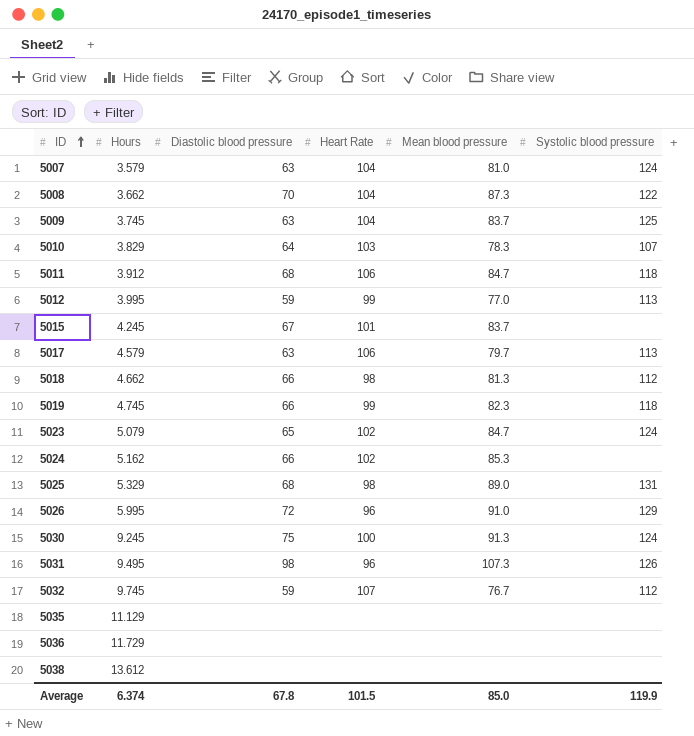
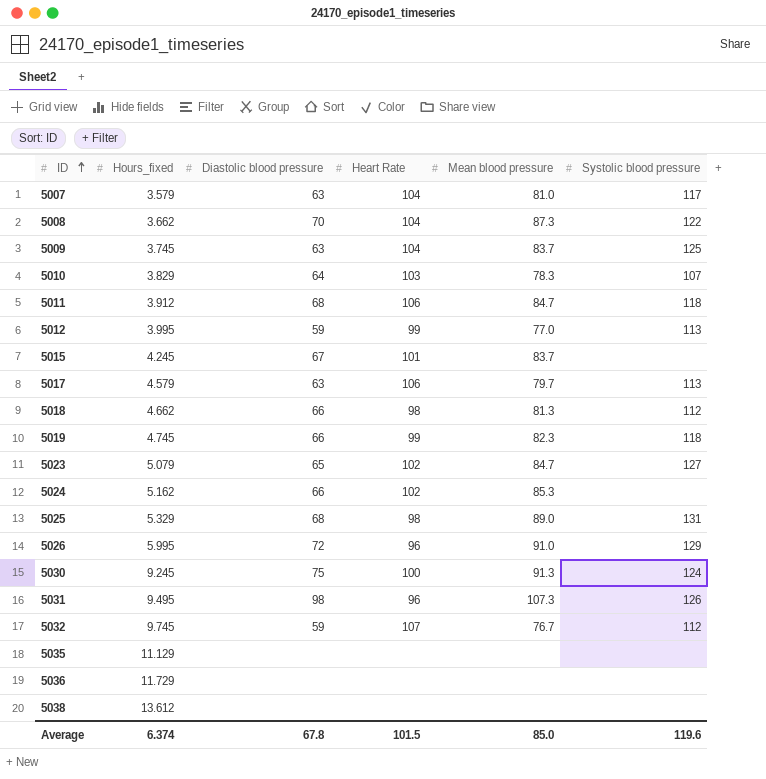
column name: Hours -> Hours_fixed
5007 | Systolic blood pressure: 124 -> 117
5023 | Systolic blood pressure: 124 -> 127
Average | Systolic blood pressure: 119.9 -> 119.6

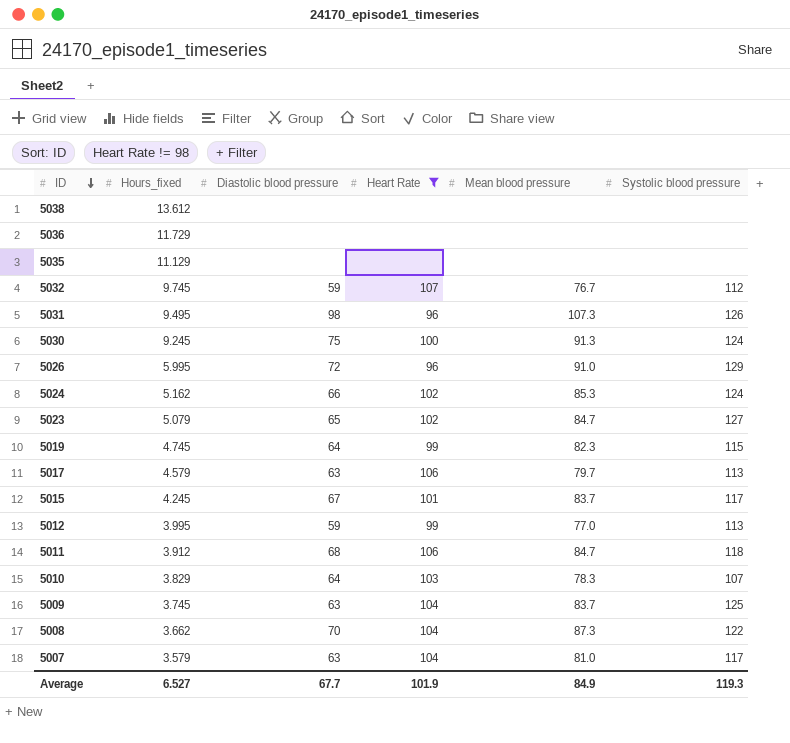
filter: none -> Heart Rate != 98
row order: ID ascending -> ID descending
5024 | Systolic blood pressure: none -> 124
5019 | Diastolic blood pressure: 66 -> 64
5019 | Systolic blood pressure: 118 -> 115
5015 | Systolic blood pressure: none -> 117
Average | Hours_fixed: 6.374 -> 6.527
Average | Diastolic blood pressure: 67.8 -> 67.7
Average | Heart Rate: 101.5 -> 101.9
Average | Mean blood pressure: 85.0 -> 84.9
Average | Systolic blood pressure: 119.6 -> 119.3

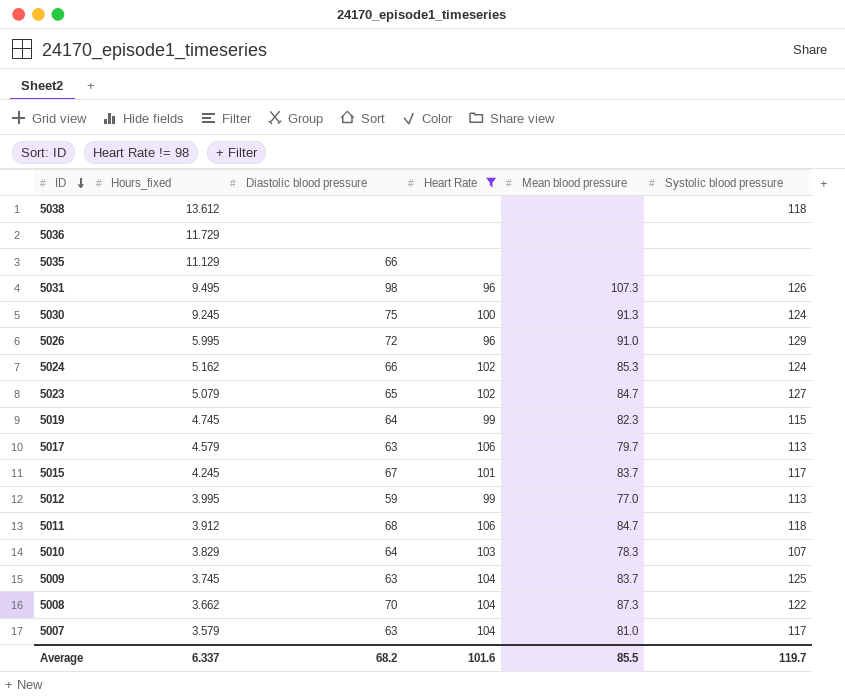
row 5032: 9.745 | 59 | 107 | 76.7 | 112 -> none
5038 | Systolic blood pressure: none -> 118
5035 | Diastolic blood pressure: none -> 66
Average | Hours_fixed: 6.527 -> 6.337
Average | Diastolic blood pressure: 67.7 -> 68.2
Average | Heart Rate: 101.9 -> 101.6
Average | Mean blood pressure: 84.9 -> 85.5
Average | Systolic blood pressure: 119.3 -> 119.7

